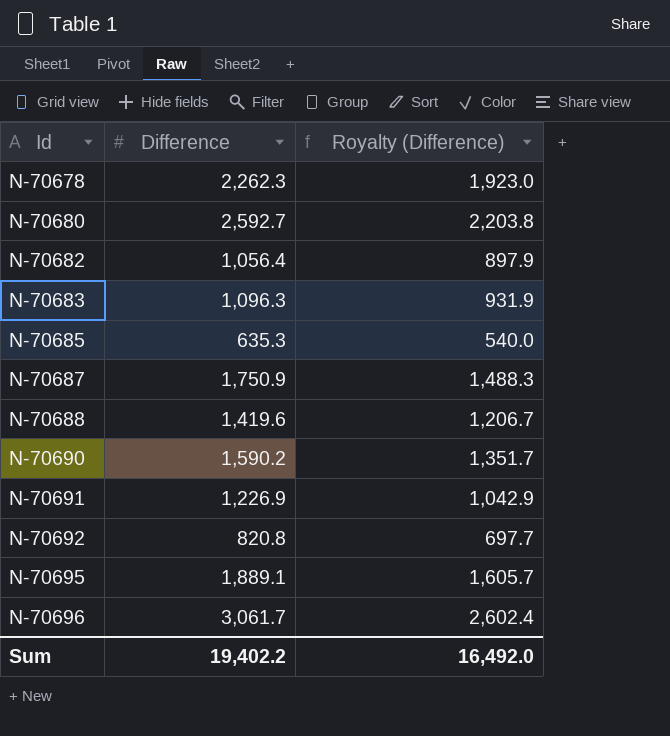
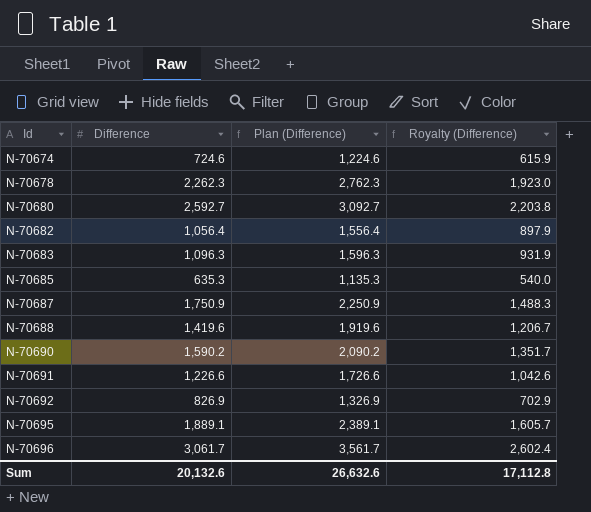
column Plan (Difference) | formula: none -> [Difference] + 500
row N-70674: none -> 724.6 | 1,224.6 | 615.9
N-70691 | Difference: 1,226.9 -> 1,226.6
N-70691 | Royalty (Difference): 1,042.9 -> 1,042.6
N-70692 | Difference: 820.8 -> 826.9
N-70692 | Royalty (Difference): 697.7 -> 702.9
Sum | Difference: 19,402.2 -> 20,132.6
Sum | Royalty (Difference): 16,492.0 -> 17,112.8

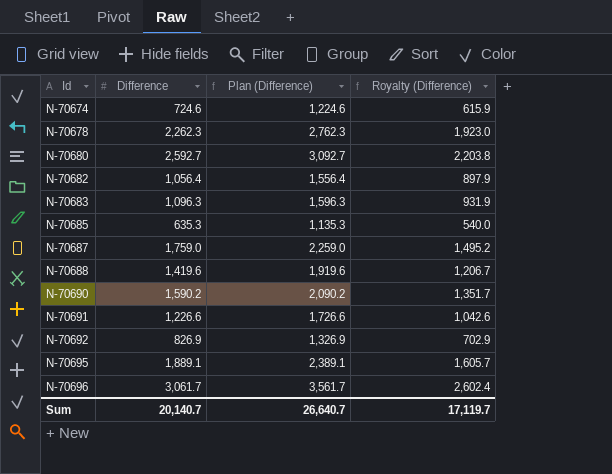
N-70687 | Difference: 1,750.9 -> 1,759.0
N-70687 | Plan (Difference): 2,250.9 -> 2,259.0
N-70687 | Royalty (Difference): 1,488.3 -> 1,495.2
Sum | Difference: 20,132.6 -> 20,140.7
Sum | Plan (Difference): 26,632.6 -> 26,640.7
Sum | Royalty (Difference): 17,112.8 -> 17,119.7

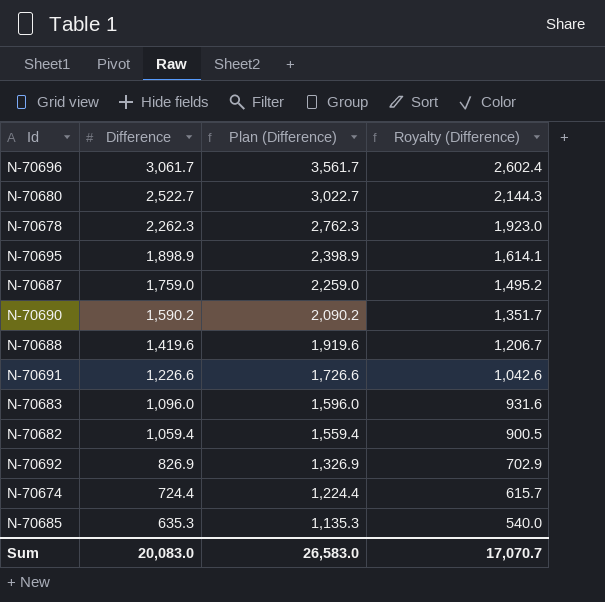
row order: Id ascending -> Difference descending
N-70680 | Difference: 2,592.7 -> 2,522.7
N-70680 | Plan (Difference): 3,092.7 -> 3,022.7
N-70680 | Royalty (Difference): 2,203.8 -> 2,144.3
N-70695 | Difference: 1,889.1 -> 1,898.9
N-70695 | Plan (Difference): 2,389.1 -> 2,398.9
N-70695 | Royalty (Difference): 1,605.7 -> 1,614.1
N-70683 | Difference: 1,096.3 -> 1,096.0
N-70683 | Plan (Difference): 1,596.3 -> 1,596.0
N-70683 | Royalty (Difference): 931.9 -> 931.6
N-70682 | Difference: 1,056.4 -> 1,059.4
N-70682 | Plan (Difference): 1,556.4 -> 1,559.4
N-70682 | Royalty (Difference): 897.9 -> 900.5
N-70674 | Difference: 724.6 -> 724.4
N-70674 | Plan (Difference): 1,224.6 -> 1,224.4
N-70674 | Royalty (Difference): 615.9 -> 615.7
Sum | Difference: 20,140.7 -> 20,083.0
Sum | Plan (Difference): 26,640.7 -> 26,583.0
Sum | Royalty (Difference): 17,119.7 -> 17,070.7

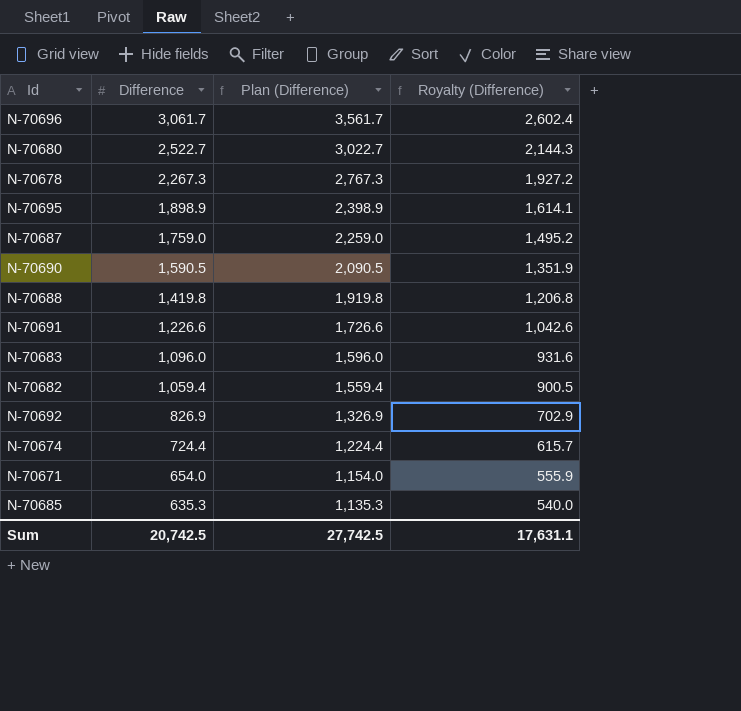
N-70678 | Difference: 2,262.3 -> 2,267.3
N-70678 | Plan (Difference): 2,762.3 -> 2,767.3
N-70678 | Royalty (Difference): 1,923.0 -> 1,927.2
N-70690 | Difference: 1,590.2 -> 1,590.5
N-70690 | Plan (Difference): 2,090.2 -> 2,090.5
N-70690 | Royalty (Difference): 1,351.7 -> 1,351.9
N-70688 | Difference: 1,419.6 -> 1,419.8
N-70688 | Plan (Difference): 1,919.6 -> 1,919.8
N-70688 | Royalty (Difference): 1,206.7 -> 1,206.8
row N-70671: none -> 654.0 | 1,154.0 | 555.9
Sum | Difference: 20,083.0 -> 20,742.5
Sum | Plan (Difference): 26,583.0 -> 27,742.5
Sum | Royalty (Difference): 17,070.7 -> 17,631.1

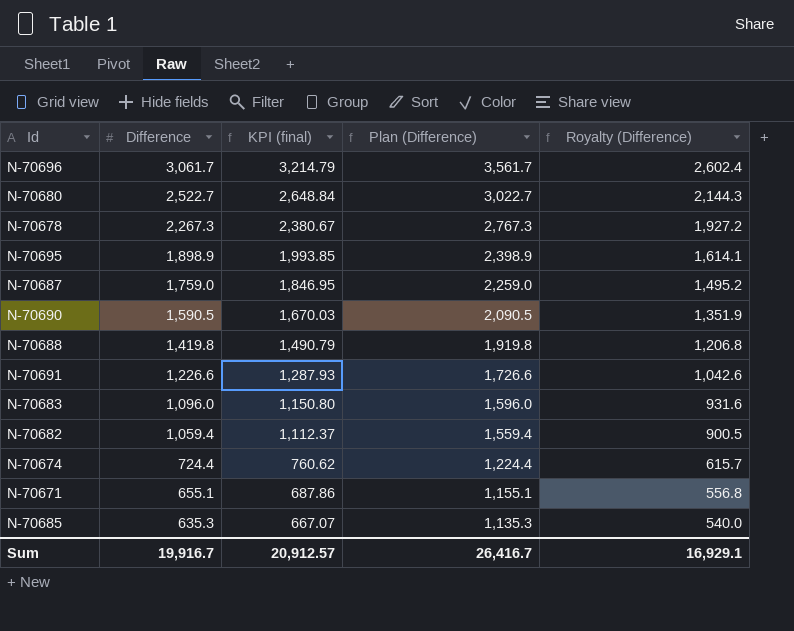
column KPI (final) | formula: none -> [Difference] * 1.05
row N-70692: 826.9 | 1,326.9 | 702.9 -> none
N-70671 | Difference: 654.0 -> 655.1
N-70671 | Plan (Difference): 1,154.0 -> 1,155.1
N-70671 | Royalty (Difference): 555.9 -> 556.8
Sum | Difference: 20,742.5 -> 19,916.7
Sum | Plan (Difference): 27,742.5 -> 26,416.7
Sum | Royalty (Difference): 17,631.1 -> 16,929.1

